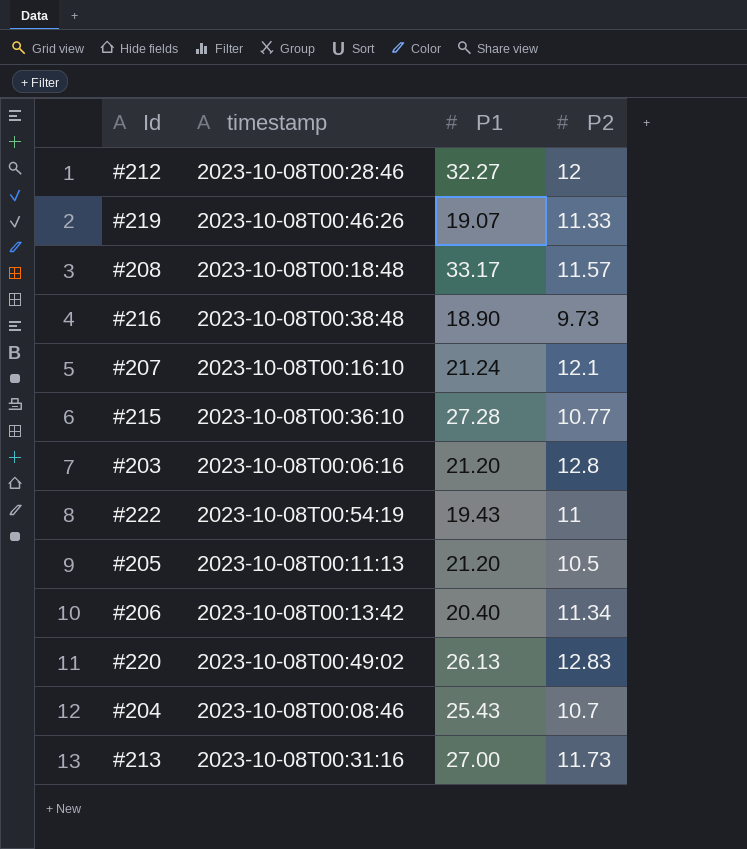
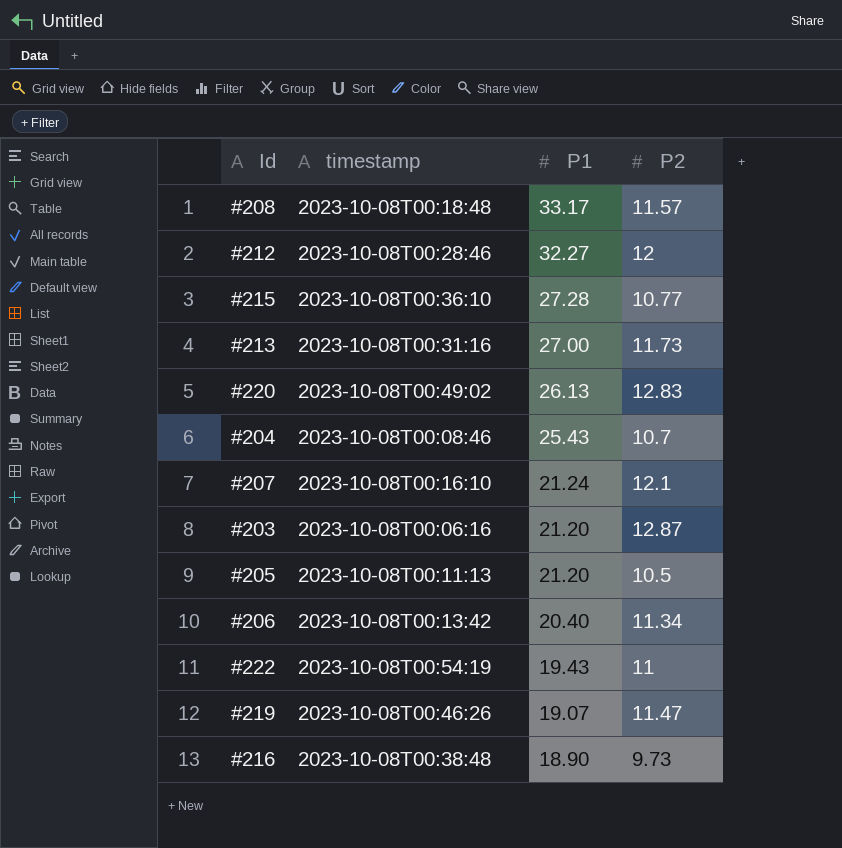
row order: none -> P1 descending
#203 | P2: 12.8 -> 12.87
#219 | P2: 11.33 -> 11.47

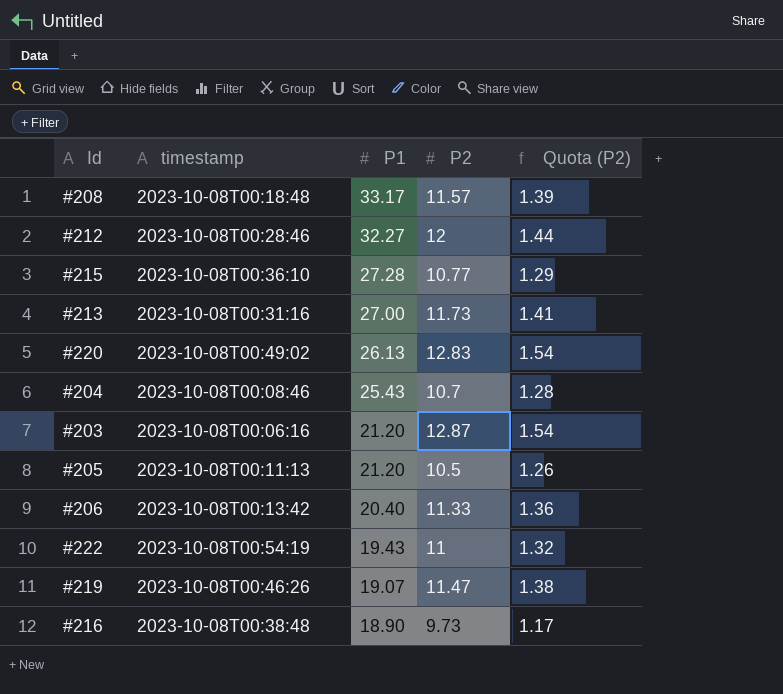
column Quota (P2) | formula: none -> [P2] * 0.12
row #207: 2023-10-08T00:16:10 | 21.24 | 12.1 -> none
#206 | P2: 11.34 -> 11.33

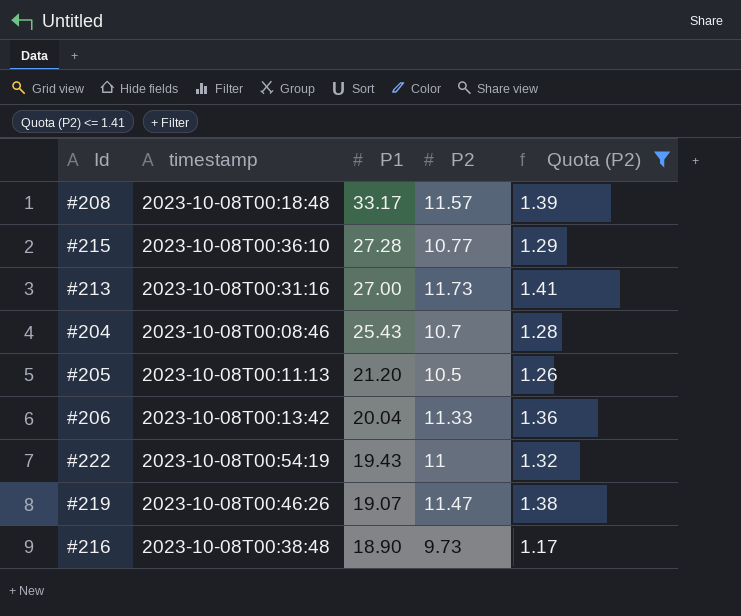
filter: none -> Quota (P2) <= 1.41
#206 | P1: 20.40 -> 20.04

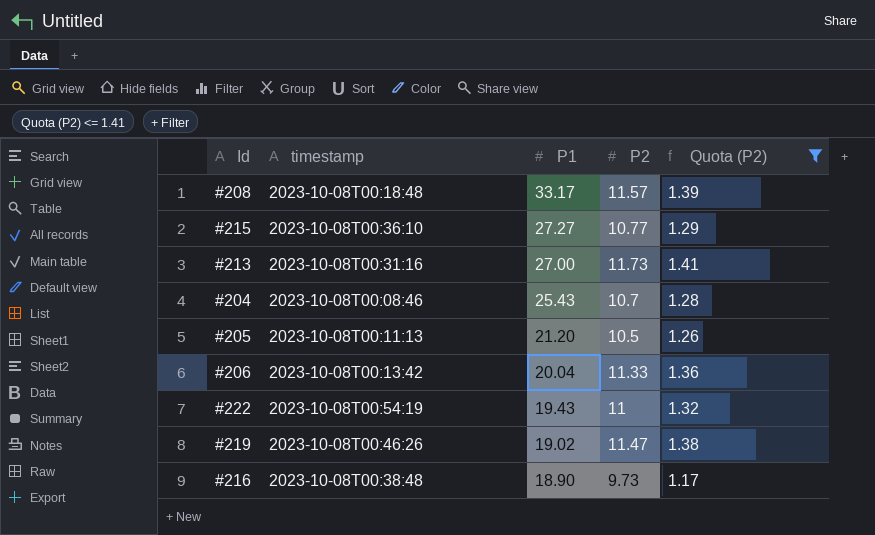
#215 | P1: 27.28 -> 27.27
#219 | P1: 19.07 -> 19.02

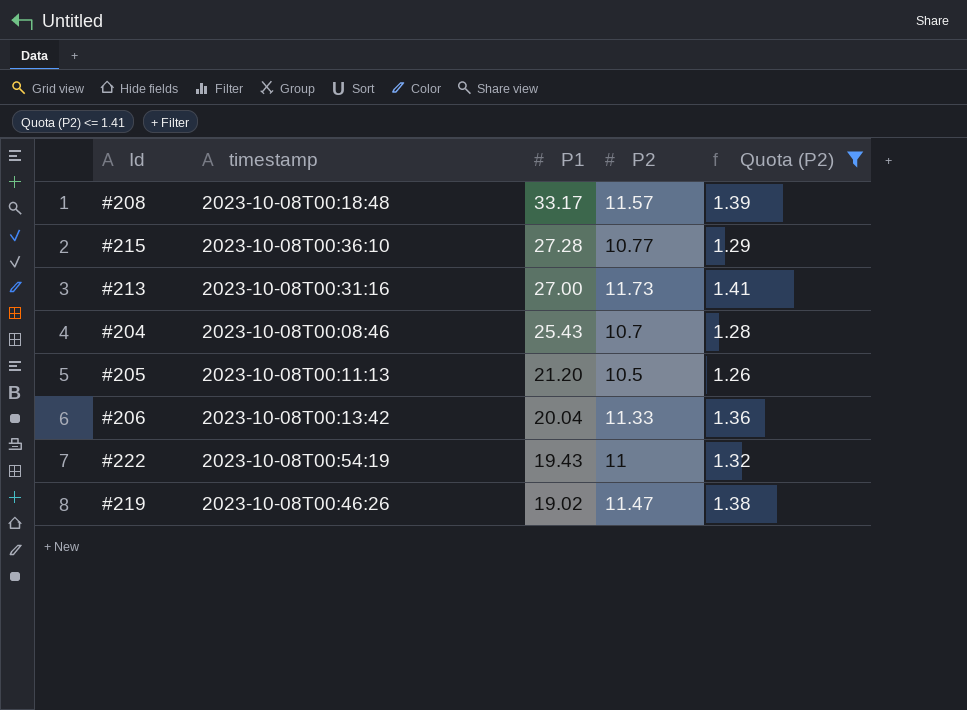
row #216: 2023-10-08T00:38:48 | 18.90 | 9.73 | 1.17 -> none
#215 | P1: 27.27 -> 27.28

